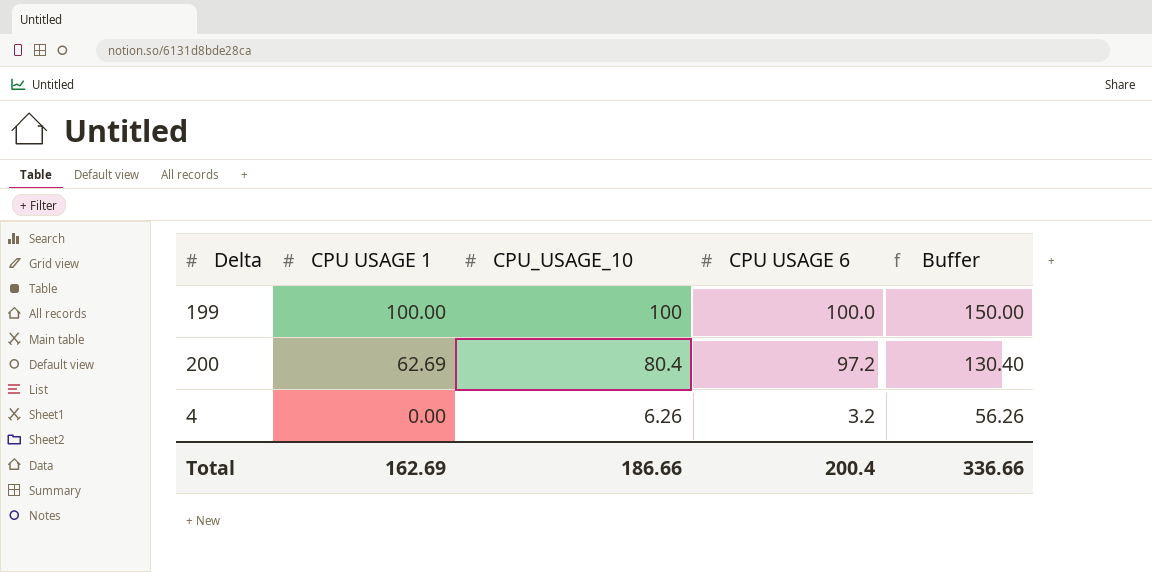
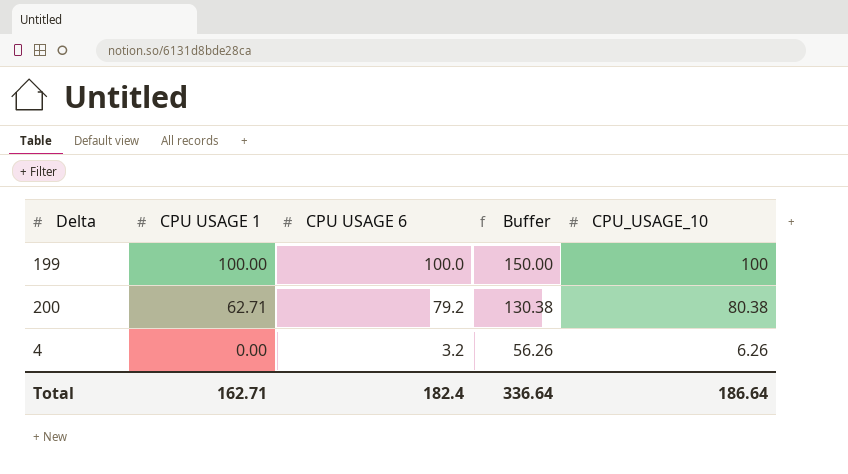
column CPU_USAGE_10 | position: 3 -> 5
200 | CPU USAGE 1: 62.69 -> 62.71
200 | CPU USAGE 6: 97.2 -> 79.2
200 | Buffer: 130.40 -> 130.38
200 | CPU_USAGE_10: 80.4 -> 80.38
Total | CPU USAGE 1: 162.69 -> 162.71
Total | CPU USAGE 6: 200.4 -> 182.4
Total | Buffer: 336.66 -> 336.64
Total | CPU_USAGE_10: 186.66 -> 186.64

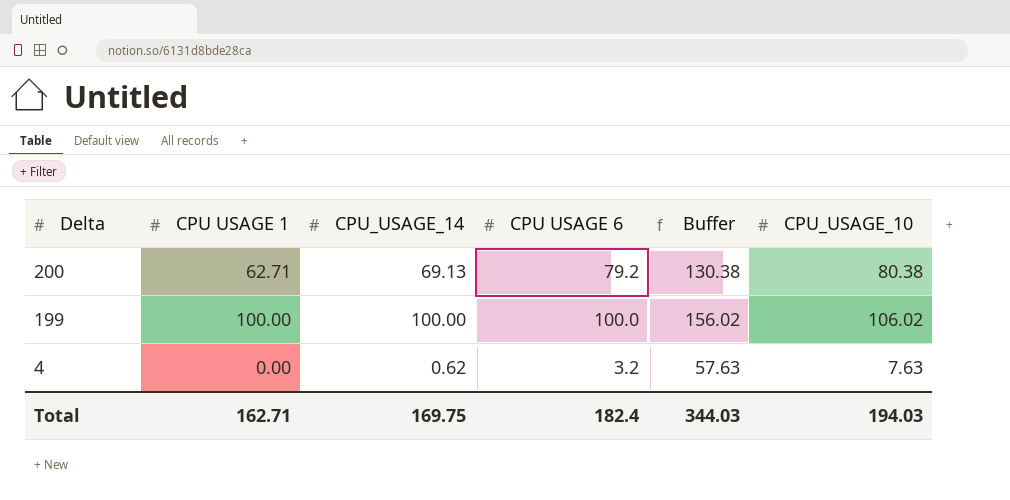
row order: CPU USAGE 1 descending -> Delta descending
column CPU_USAGE_14 | position: none -> 3
199 | Buffer: 150.00 -> 156.02
199 | CPU_USAGE_10: 100 -> 106.02
4 | Buffer: 56.26 -> 57.63
4 | CPU_USAGE_10: 6.26 -> 7.63
Total | Buffer: 336.64 -> 344.03
Total | CPU_USAGE_10: 186.64 -> 194.03

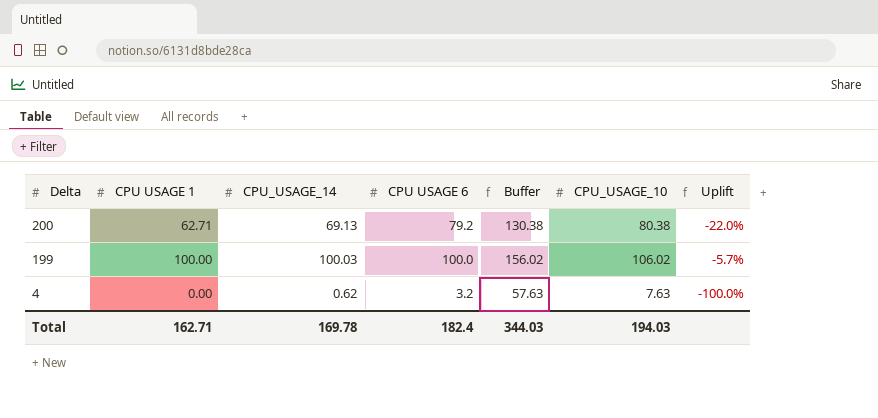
column Uplift | formula: none -> ([CPU USAGE 1] - [CPU_USAGE_10]) / [CPU_USAGE_10]
199 | CPU_USAGE_14: 100.00 -> 100.03
Total | CPU_USAGE_14: 169.75 -> 169.78

